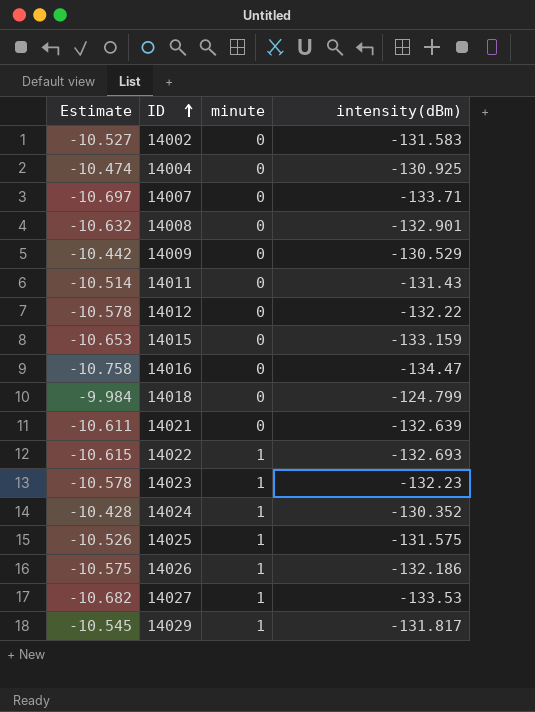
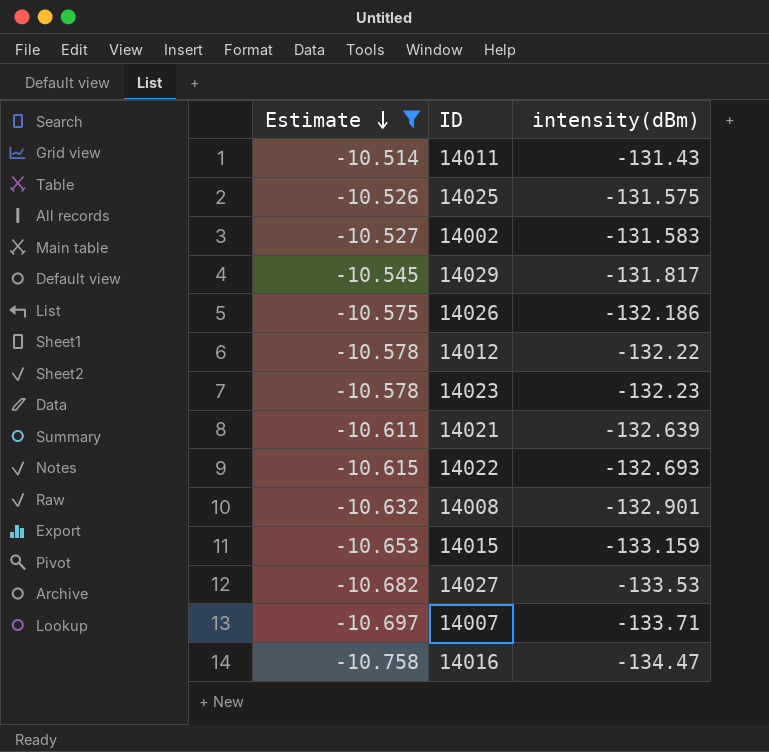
filter: none -> Estimate <= -10.514
row order: ID ascending -> Estimate descending
column minute | position: 3 -> none

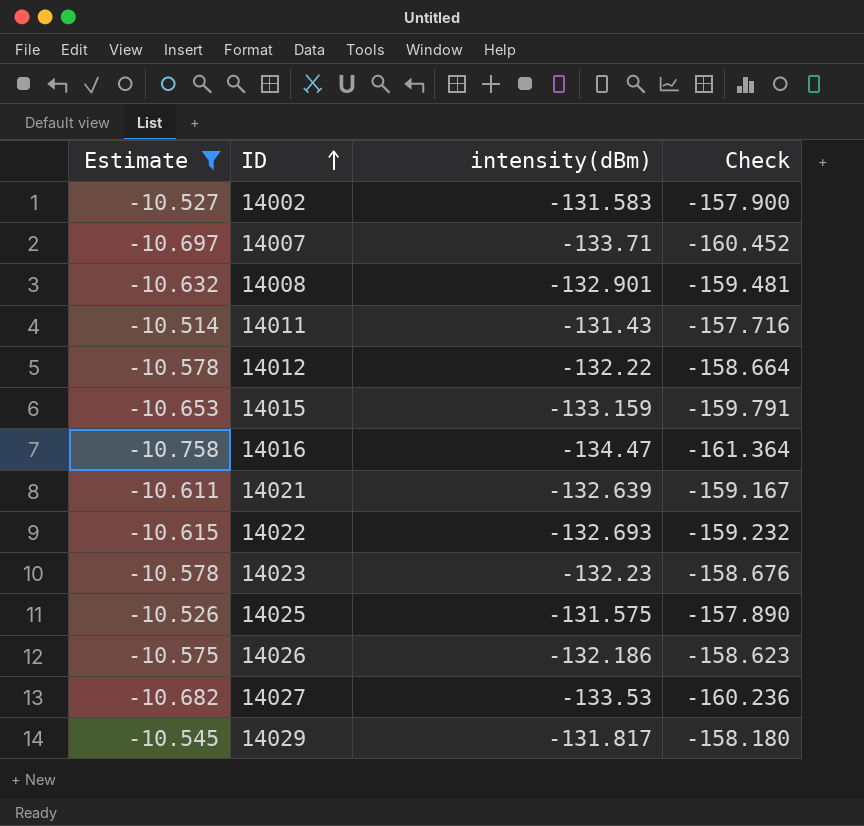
row order: Estimate descending -> ID ascending
column Check | formula: none -> [intensity(dBm)] * 1.2

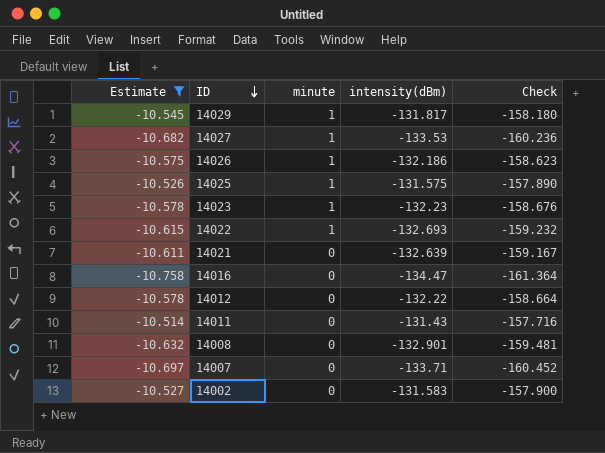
row order: ID ascending -> ID descending
column minute | position: none -> 3
row 14015: -10.653 | -133.159 | -159.791 -> none

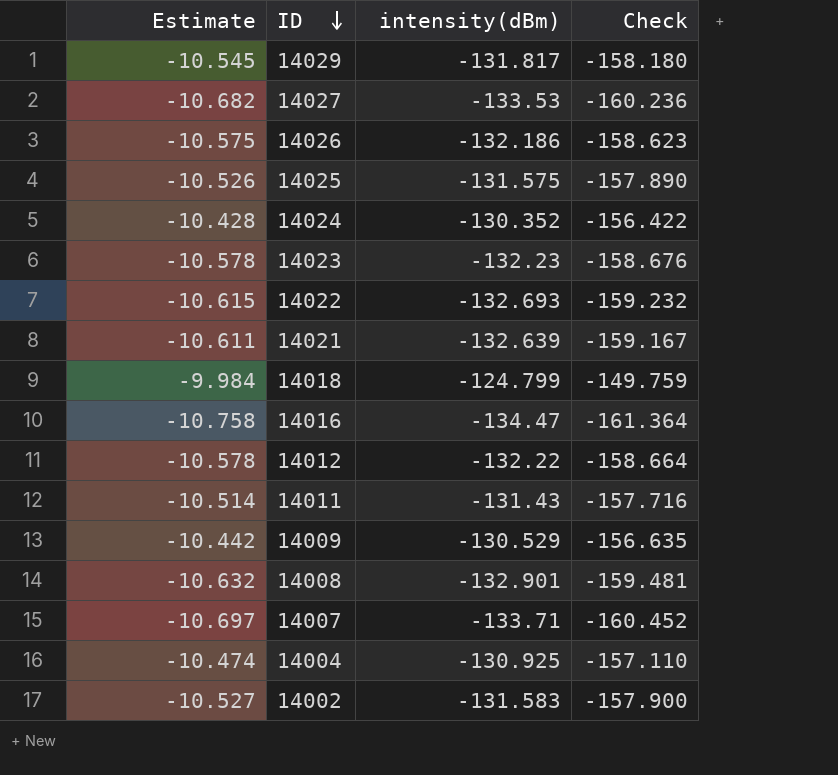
filter: Estimate <= -10.514 -> none
column minute | position: 3 -> none

